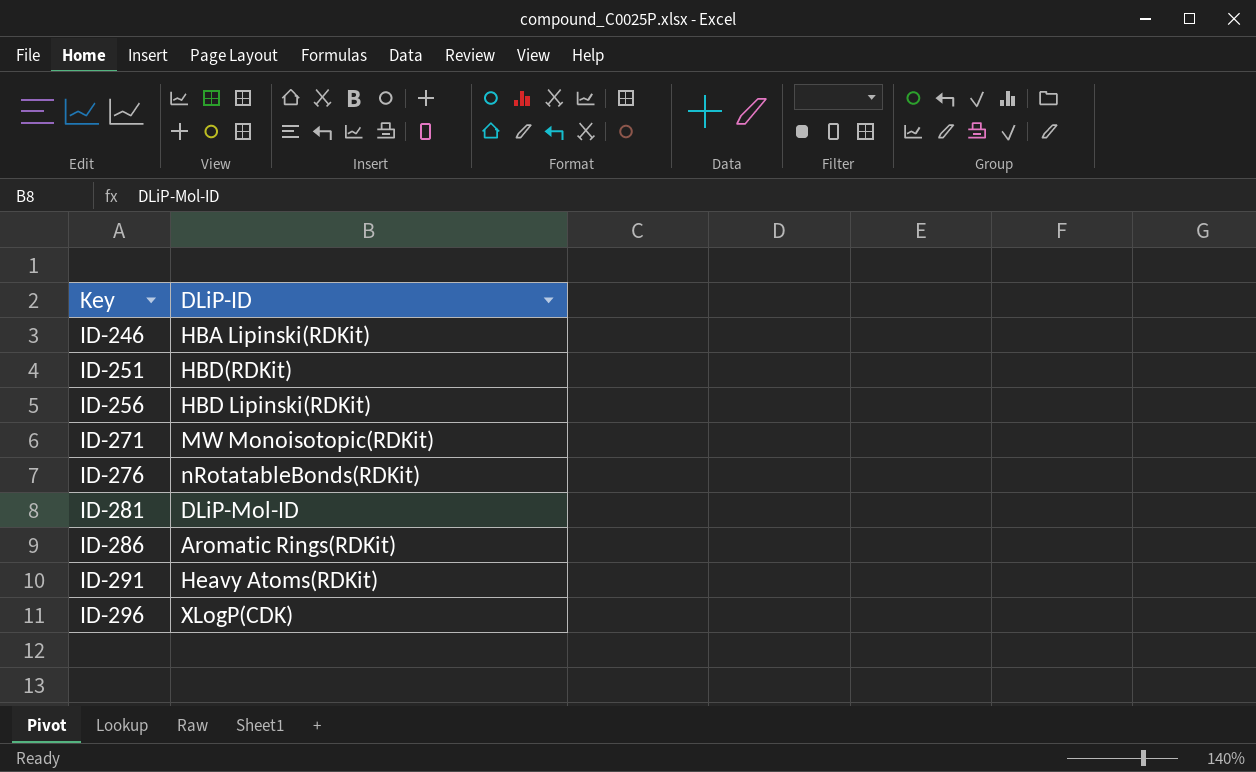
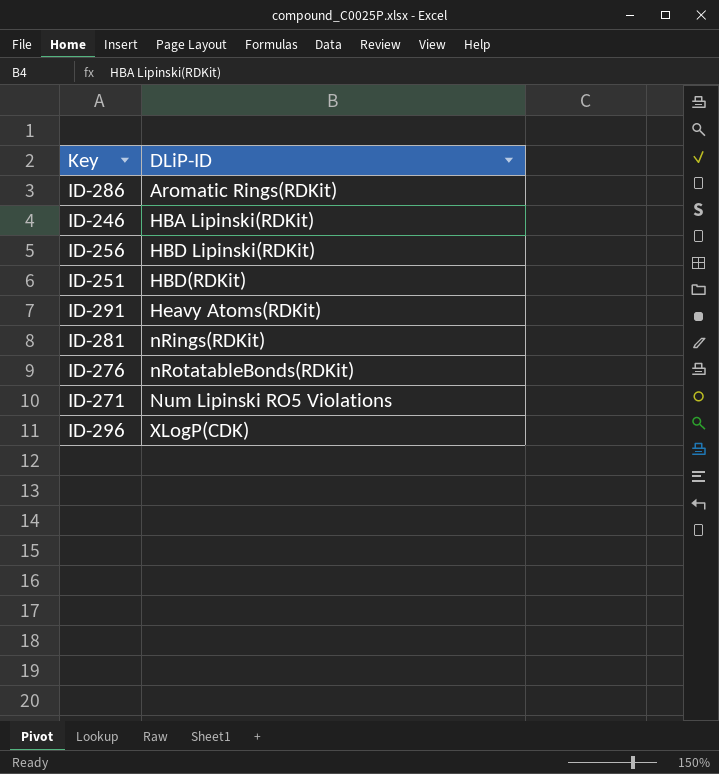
row order: Key ascending -> DLiP-ID ascending
ID-281 | DLiP-ID: DLiP-Mol-ID -> nRings(RDKit)
ID-271 | DLiP-ID: MW Monoisotopic(RDKit) -> Num Lipinski RO5 Violations

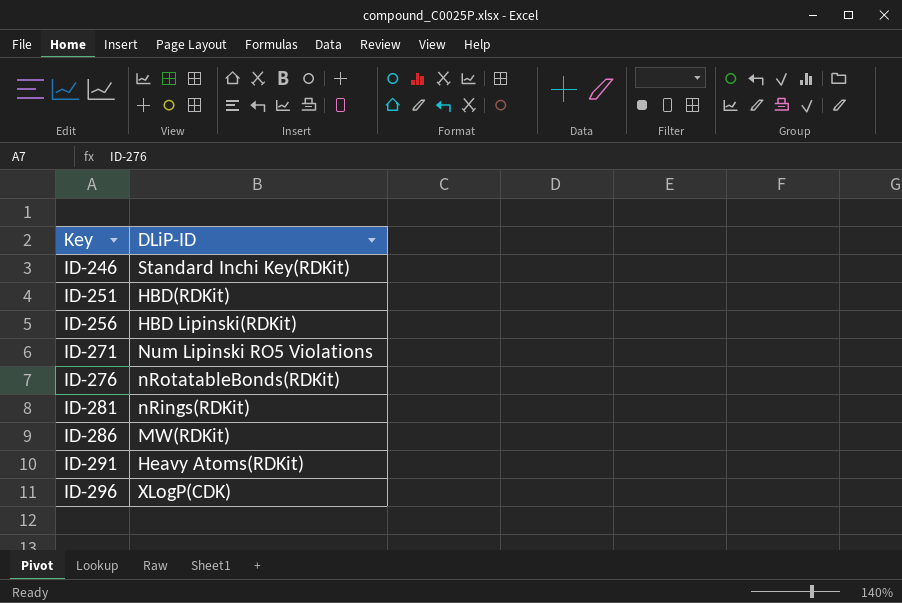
row order: DLiP-ID ascending -> Key ascending
ID-246 | DLiP-ID: HBA Lipinski(RDKit) -> Standard Inchi Key(RDKit)
ID-286 | DLiP-ID: Aromatic Rings(RDKit) -> MW(RDKit)

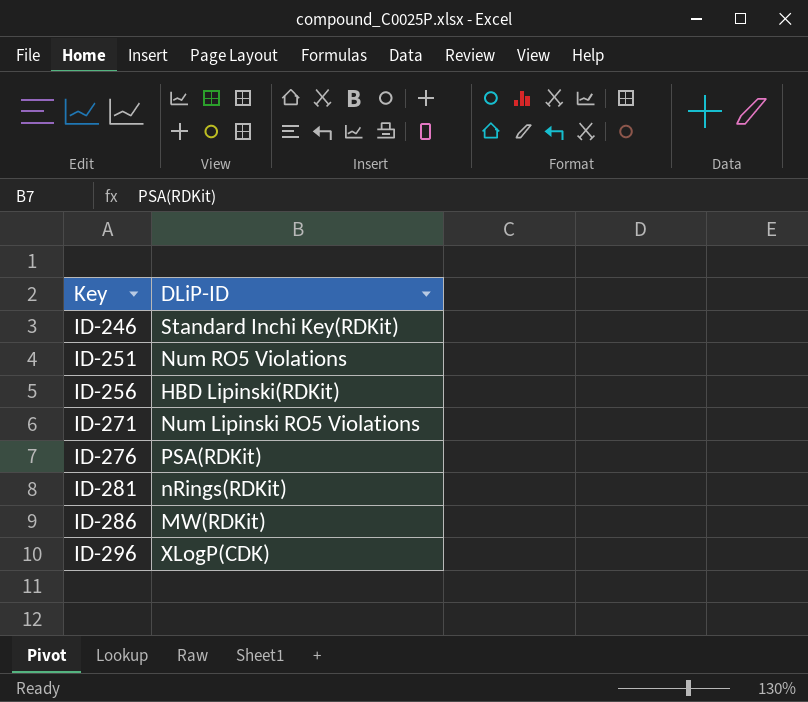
row ID-291: Heavy Atoms(RDKit) -> none
ID-251 | DLiP-ID: HBD(RDKit) -> Num RO5 Violations
ID-276 | DLiP-ID: nRotatableBonds(RDKit) -> PSA(RDKit)

